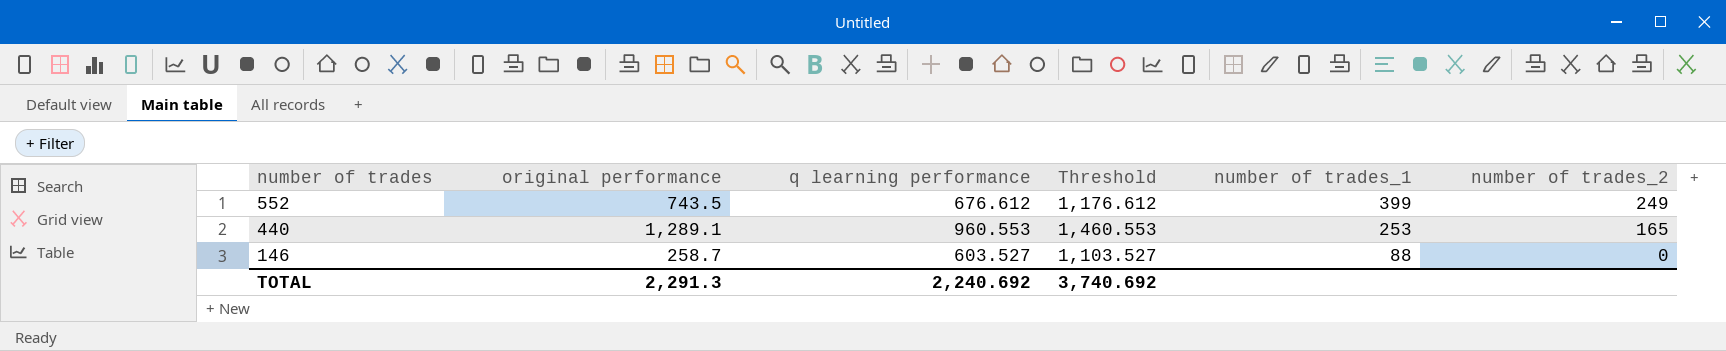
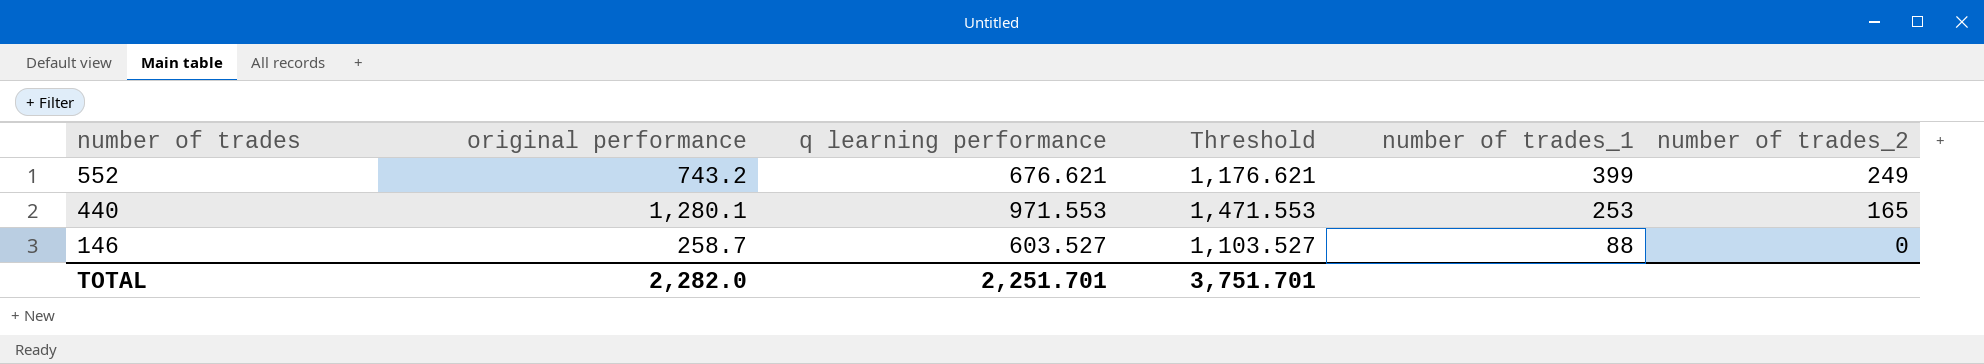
552 | original performance: 743.5 -> 743.2
552 | q learning performance: 676.612 -> 676.621
552 | Threshold: 1,176.612 -> 1,176.621
440 | original performance: 1,289.1 -> 1,280.1
440 | q learning performance: 960.553 -> 971.553
440 | Threshold: 1,460.553 -> 1,471.553
TOTAL | original performance: 2,291.3 -> 2,282.0
TOTAL | q learning performance: 2,240.692 -> 2,251.701
TOTAL | Threshold: 3,740.692 -> 3,751.701

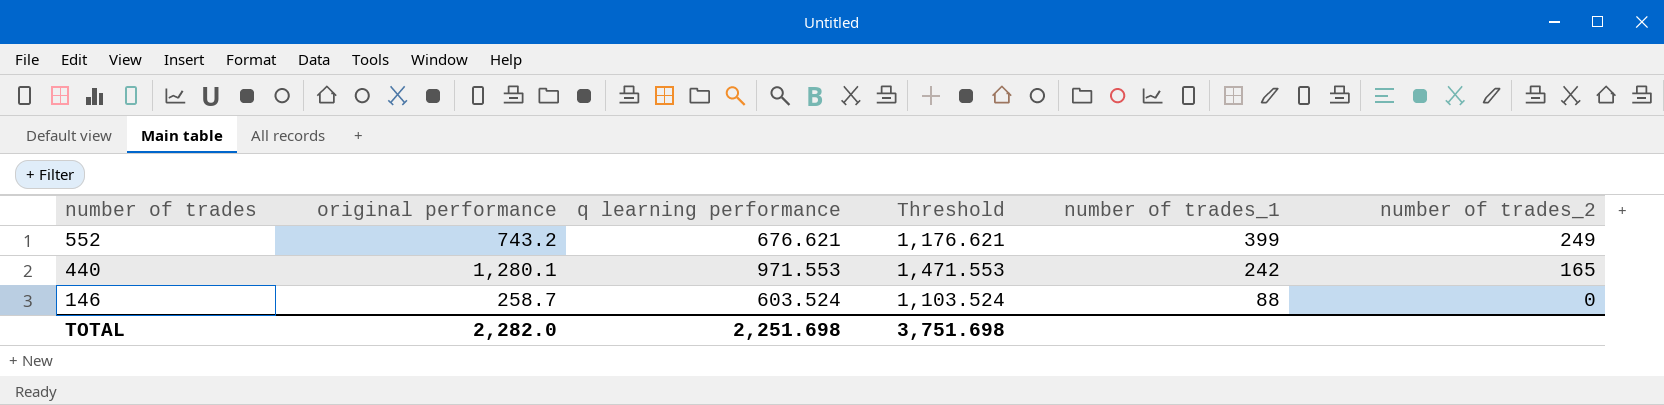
440 | number of trades_1: 253 -> 242
146 | q learning performance: 603.527 -> 603.524
146 | Threshold: 1,103.527 -> 1,103.524
TOTAL | q learning performance: 2,251.701 -> 2,251.698
TOTAL | Threshold: 3,751.701 -> 3,751.698

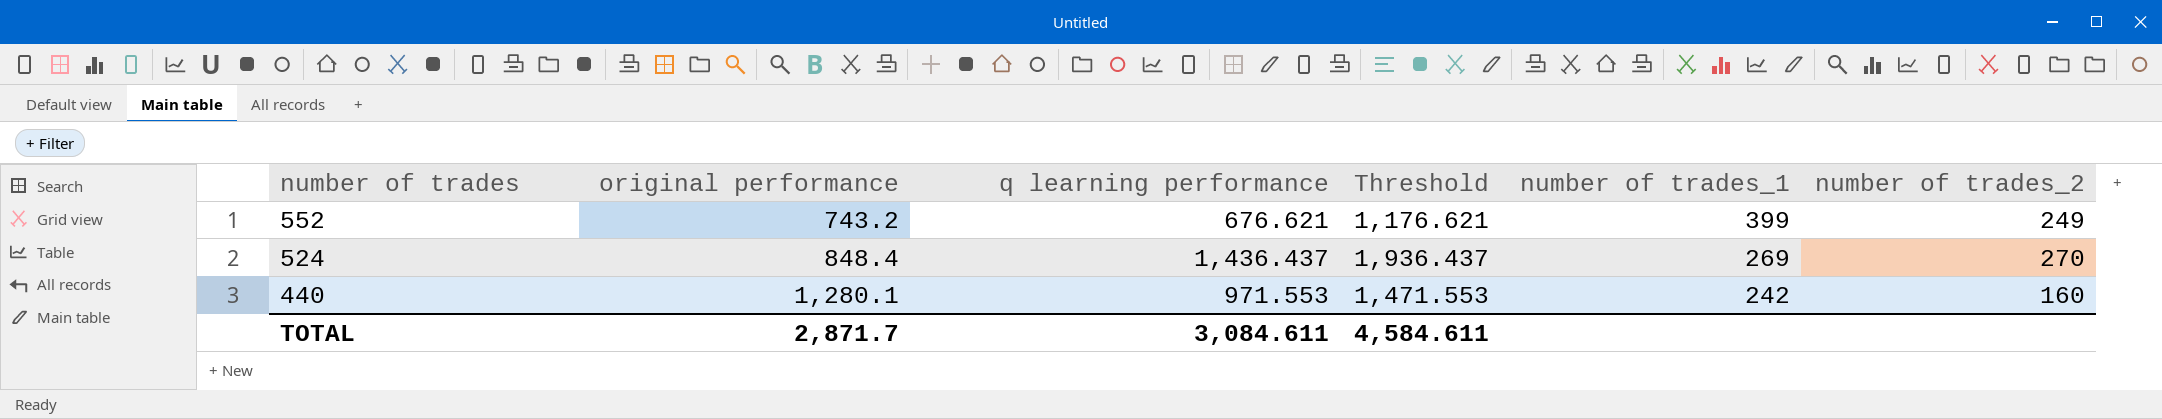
row 146: 258.7 | 603.524 | 1,103.524 | 88 | 0 -> none
row 524: none -> 848.4 | 1,436.437 | 1,936.437 | 269 | 270
440 | number of trades_2: 165 -> 160
TOTAL | original performance: 2,282.0 -> 2,871.7
TOTAL | q learning performance: 2,251.698 -> 3,084.611
TOTAL | Threshold: 3,751.698 -> 4,584.611

